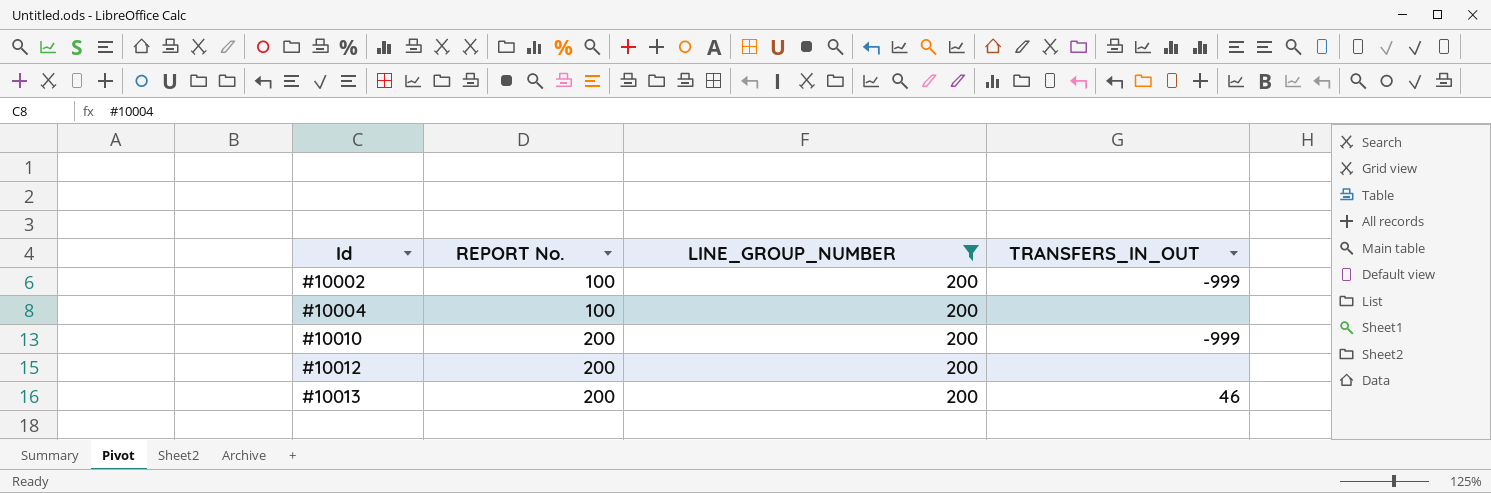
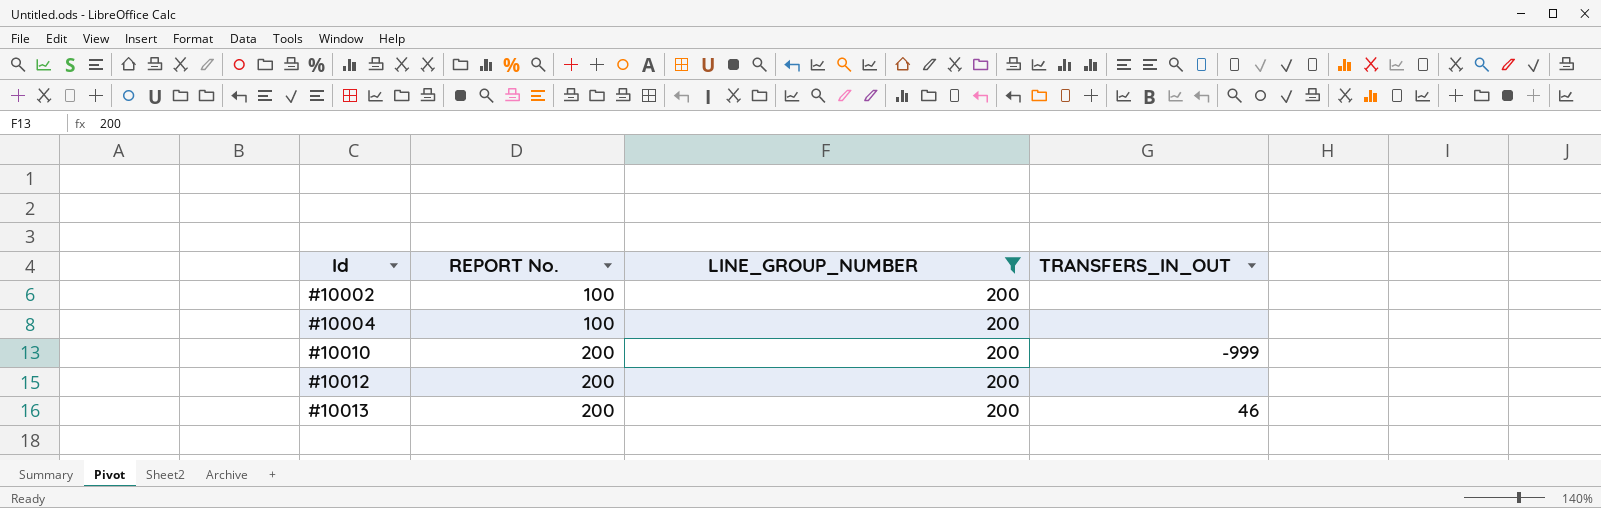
#10002 | TRANSFERS_IN_OUT: -999 -> none

